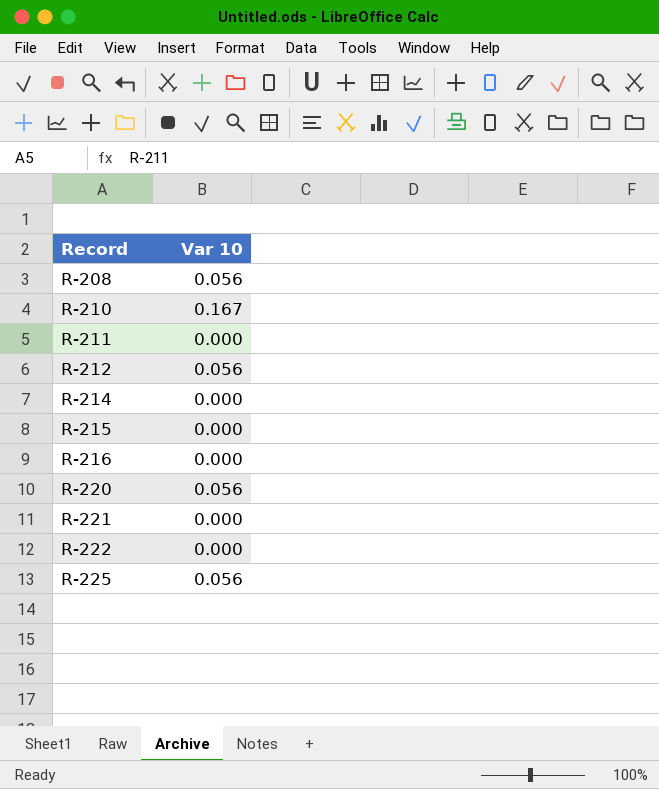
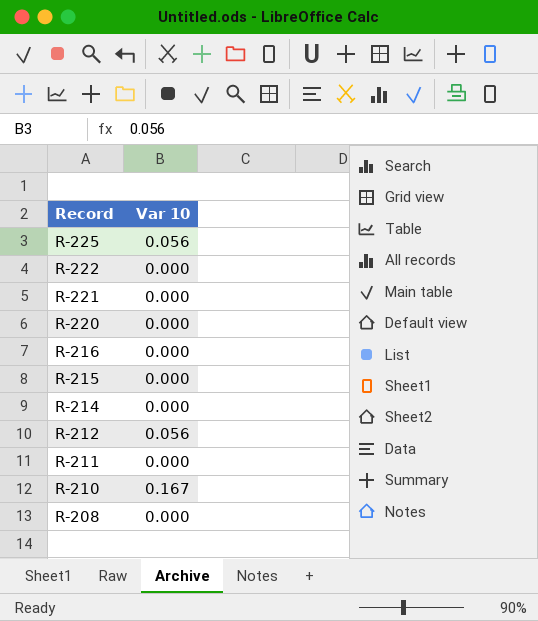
row order: Record ascending -> Record descending
R-220 | Var 10: 0.056 -> 0.000
R-208 | Var 10: 0.056 -> 0.000

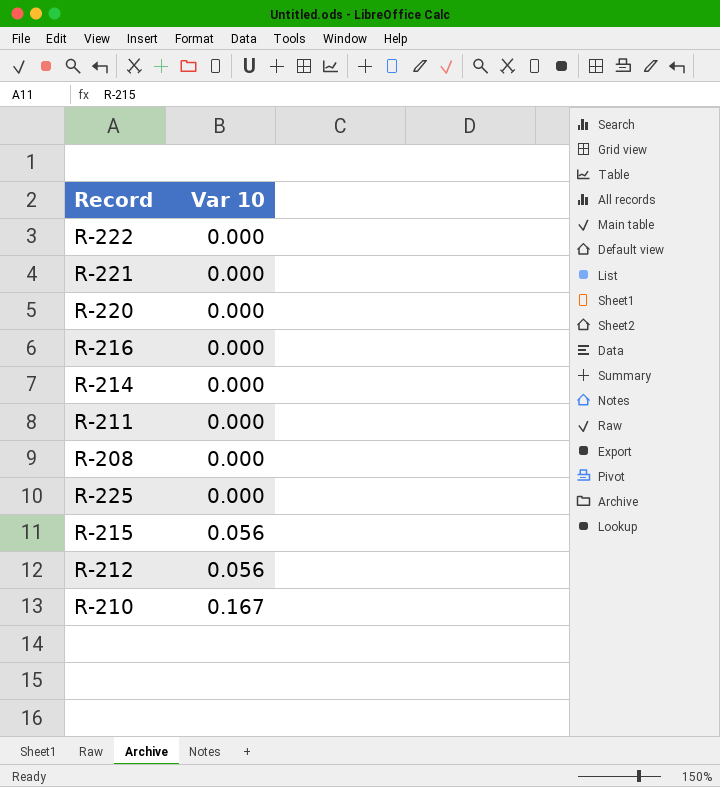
row order: Record descending -> Var 10 ascending
R-225 | Var 10: 0.056 -> 0.000
R-215 | Var 10: 0.000 -> 0.056

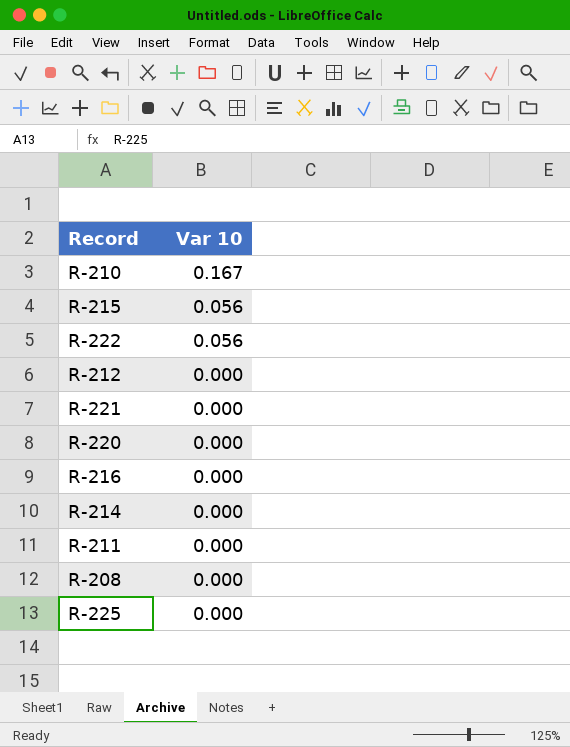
row order: Var 10 ascending -> Var 10 descending
R-222 | Var 10: 0.000 -> 0.056
R-212 | Var 10: 0.056 -> 0.000

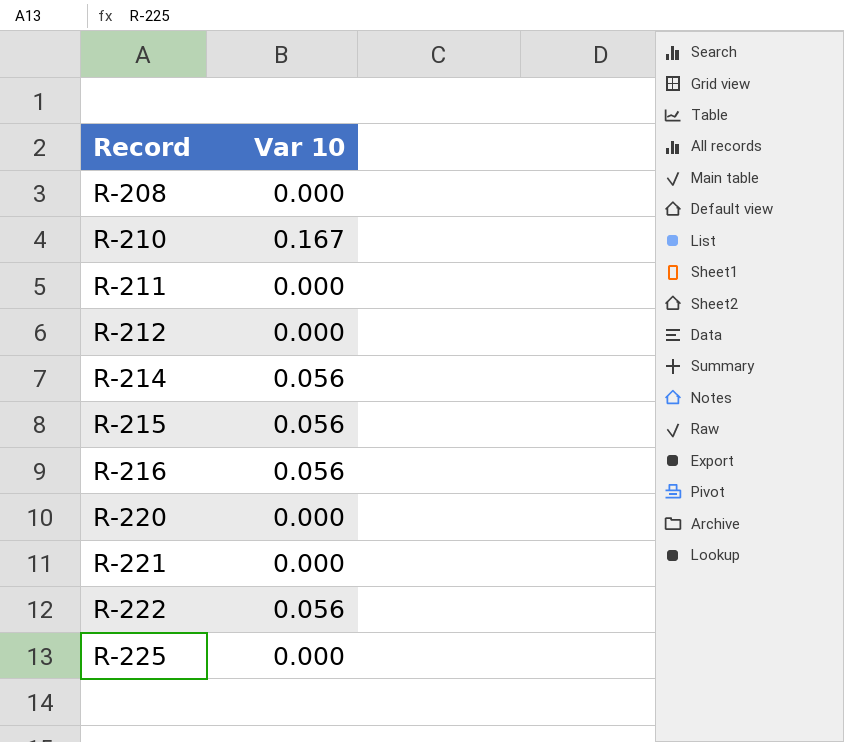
row order: Var 10 descending -> Record ascending
R-214 | Var 10: 0.000 -> 0.056
R-216 | Var 10: 0.000 -> 0.056

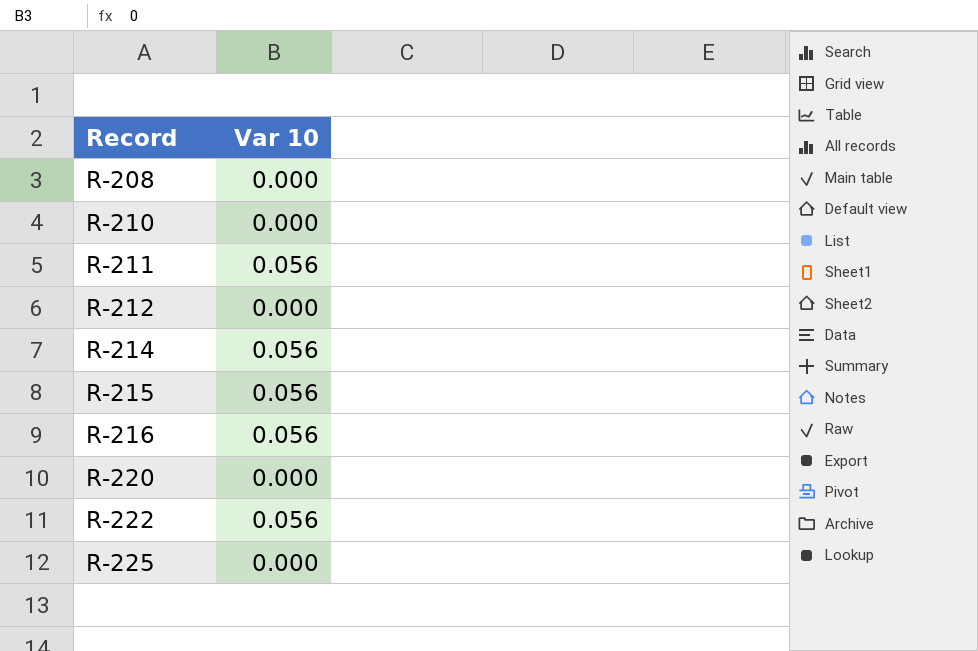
row R-221: 0.000 -> none
R-210 | Var 10: 0.167 -> 0.000
R-211 | Var 10: 0.000 -> 0.056

